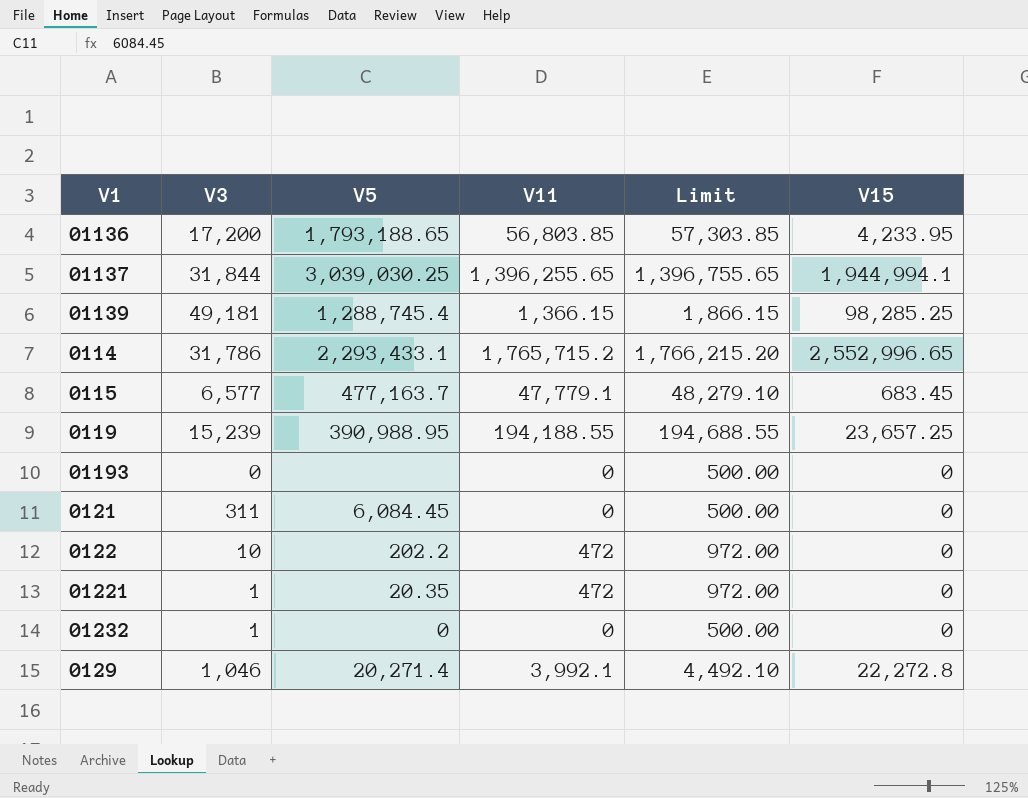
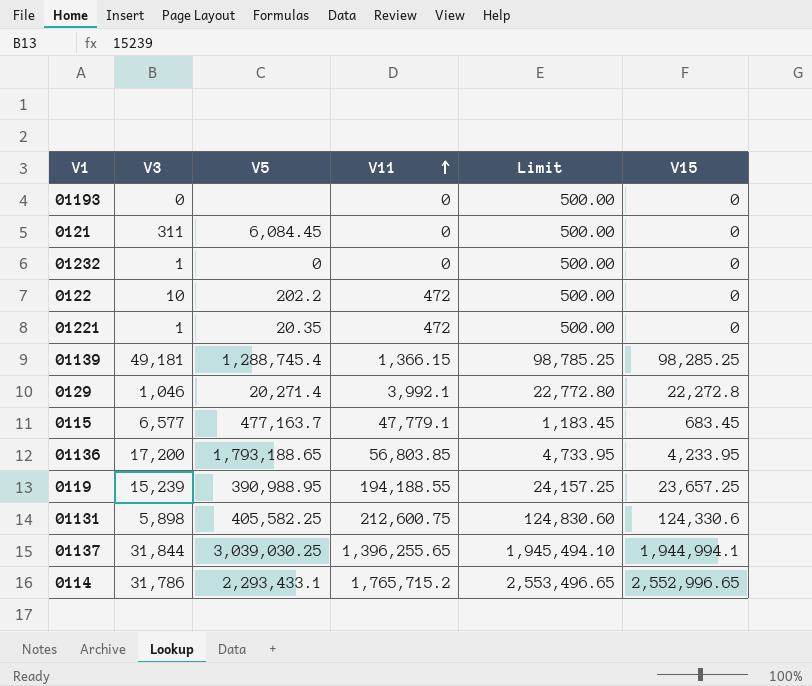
row order: none -> V11 ascending
column Limit | formula: [V11] + 500 -> [V15] + 500
row 01131: none -> 5,898 | 405,582.25 | 212,600.75 | 124,830.60 | 124,330.6

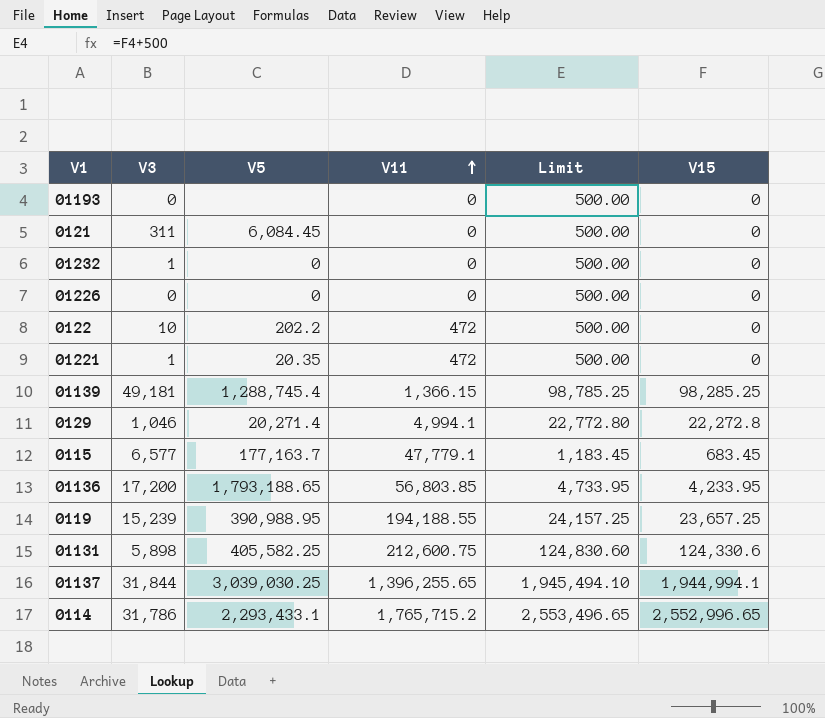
row 01226: none -> 0 | 0 | 0 | 500.00 | 0
0129 | V11: 3,992.1 -> 4,994.1
0115 | V5: 477,163.7 -> 177,163.7

